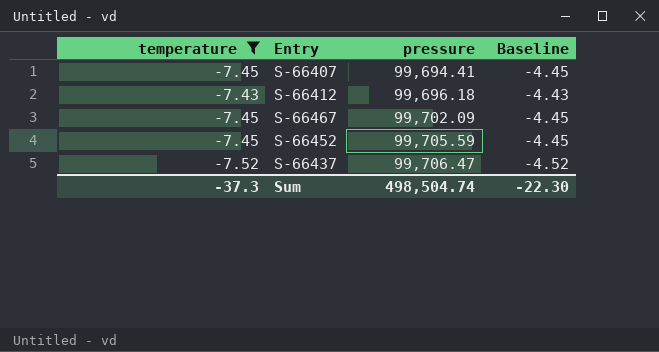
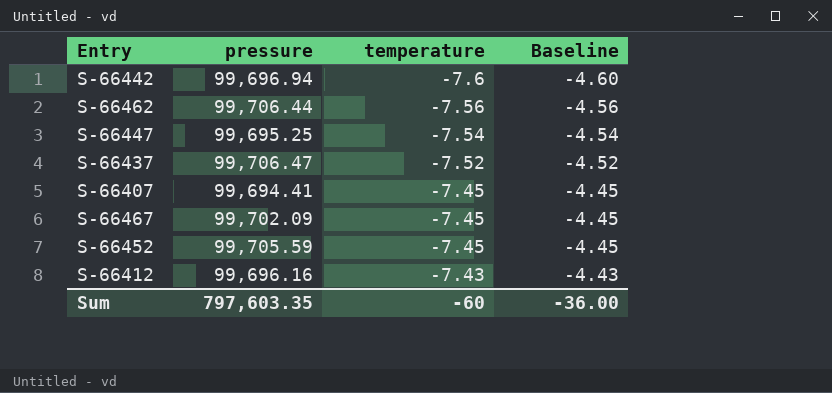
filter: temperature >= -7.52 -> none
row order: pressure ascending -> temperature ascending
column temperature | position: 1 -> 3
S-66412 | pressure: 99,696.18 -> 99,696.16
Sum | pressure: 498,504.74 -> 797,603.35
Sum | temperature: -37.3 -> -60
Sum | Baseline: -22.30 -> -36.00

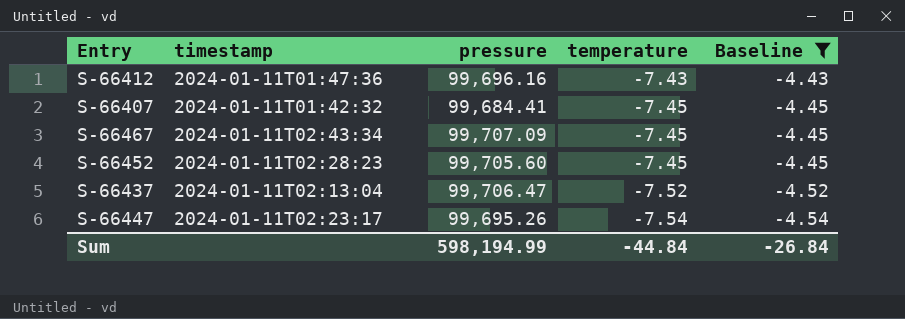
filter: none -> Baseline >= -4.54
row order: temperature ascending -> temperature descending
column timestamp | position: none -> 2
S-66407 | pressure: 99,694.41 -> 99,684.41
S-66467 | pressure: 99,702.09 -> 99,707.09
S-66452 | pressure: 99,705.59 -> 99,705.60
S-66447 | pressure: 99,695.25 -> 99,695.26
Sum | pressure: 797,603.35 -> 598,194.99
Sum | temperature: -60 -> -44.84
Sum | Baseline: -36.00 -> -26.84

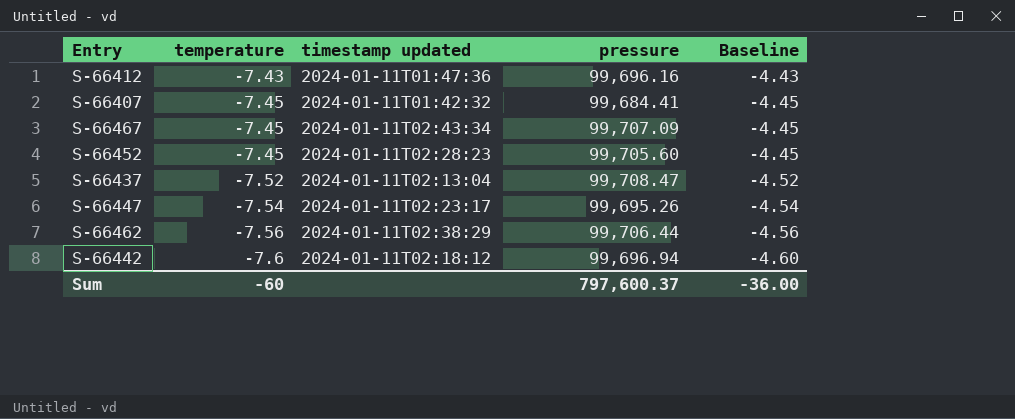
filter: Baseline >= -4.54 -> none
column temperature | position: 4 -> 2
column name: timestamp -> timestamp updated
S-66437 | pressure: 99,706.47 -> 99,708.47
Sum | temperature: -44.84 -> -60
Sum | pressure: 598,194.99 -> 797,600.37
Sum | Baseline: -26.84 -> -36.00

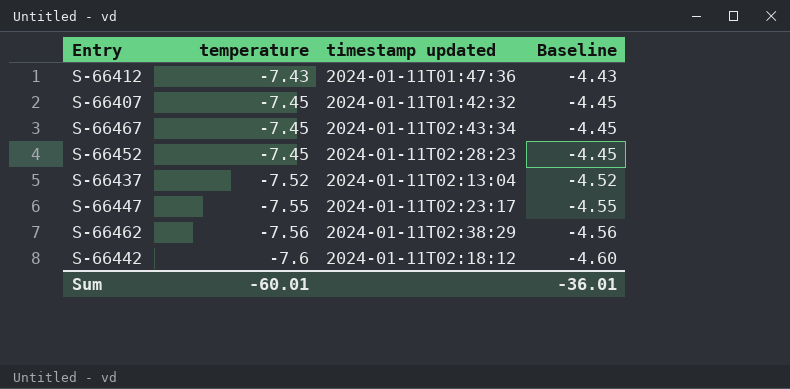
column pressure | position: 4 -> none
S-66447 | temperature: -7.54 -> -7.55
S-66447 | Baseline: -4.54 -> -4.55
Sum | temperature: -60 -> -60.01
Sum | Baseline: -36.00 -> -36.01

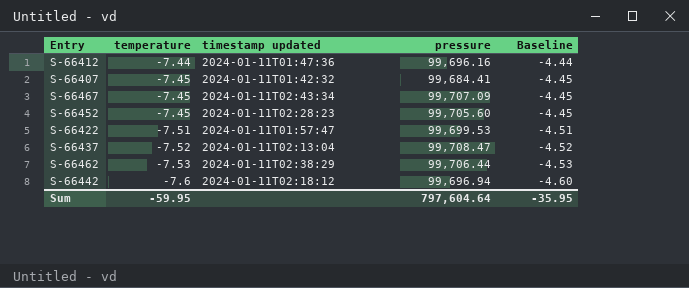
column pressure | position: none -> 4
row S-66447: -7.55 | 2024-01-11T02:23:17 | -4.55 -> none
S-66412 | temperature: -7.43 -> -7.44
S-66412 | Baseline: -4.43 -> -4.44
row S-66422: none -> -7.51 | 2024-01-11T01:57:47 | 99,699.53 | -4.51
S-66462 | temperature: -7.56 -> -7.53
S-66462 | Baseline: -4.56 -> -4.53
Sum | temperature: -60.01 -> -59.95
Sum | Baseline: -36.01 -> -35.95

